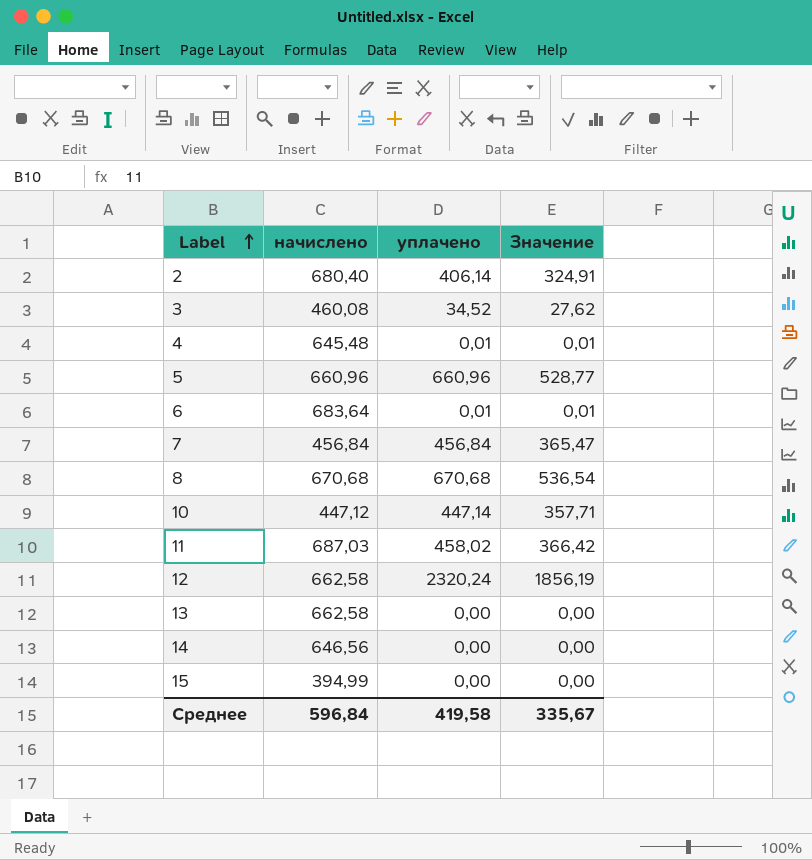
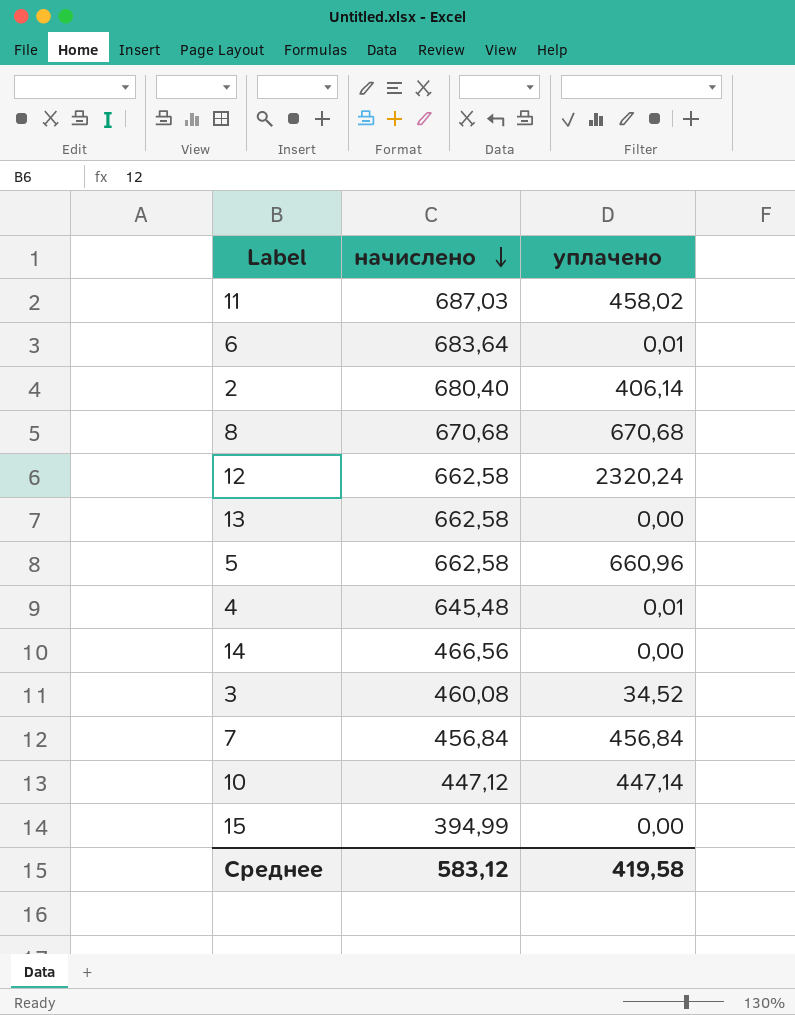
row order: Label ascending -> начислено descending
column Значение | formula: [уплачено] * 0,8 -> none
5 | начислено: 660,96 -> 662,58
14 | начислено: 646,56 -> 466,56
Среднее | начислено: 596,84 -> 583,12

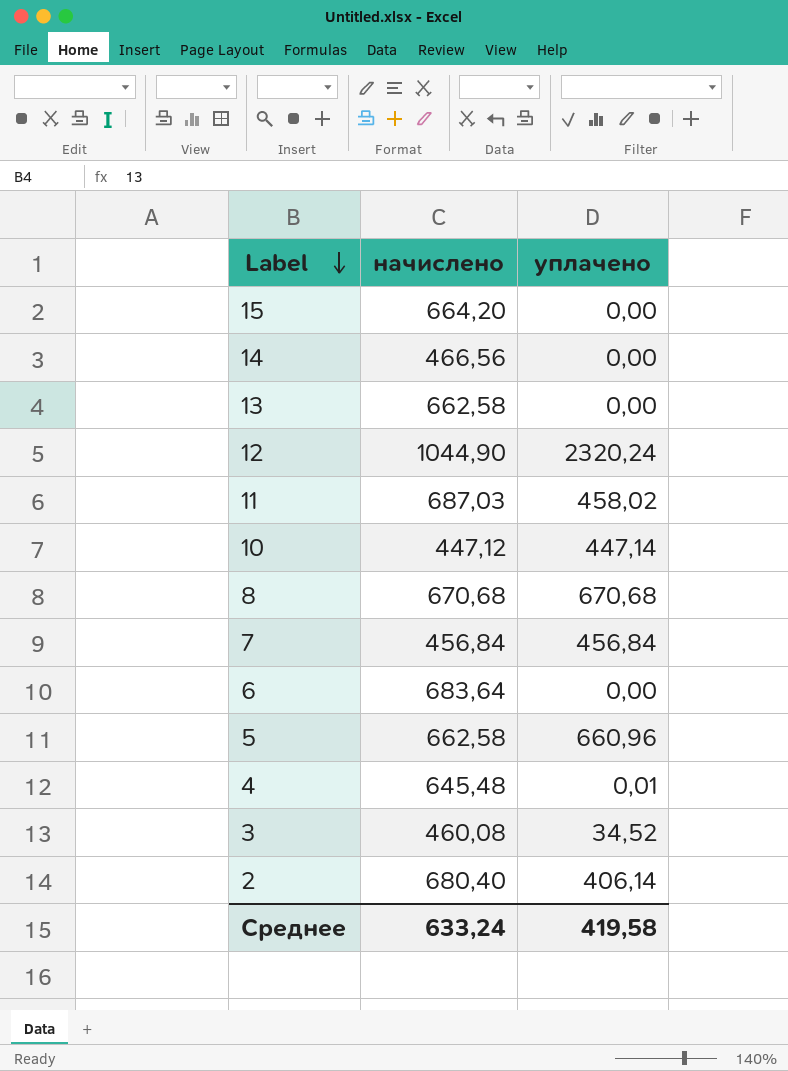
row order: начислено descending -> Label descending
15 | начислено: 394,99 -> 664,20
12 | начислено: 662,58 -> 1044,90
6 | уплачено: 0,01 -> 0,00
Среднее | начислено: 583,12 -> 633,24

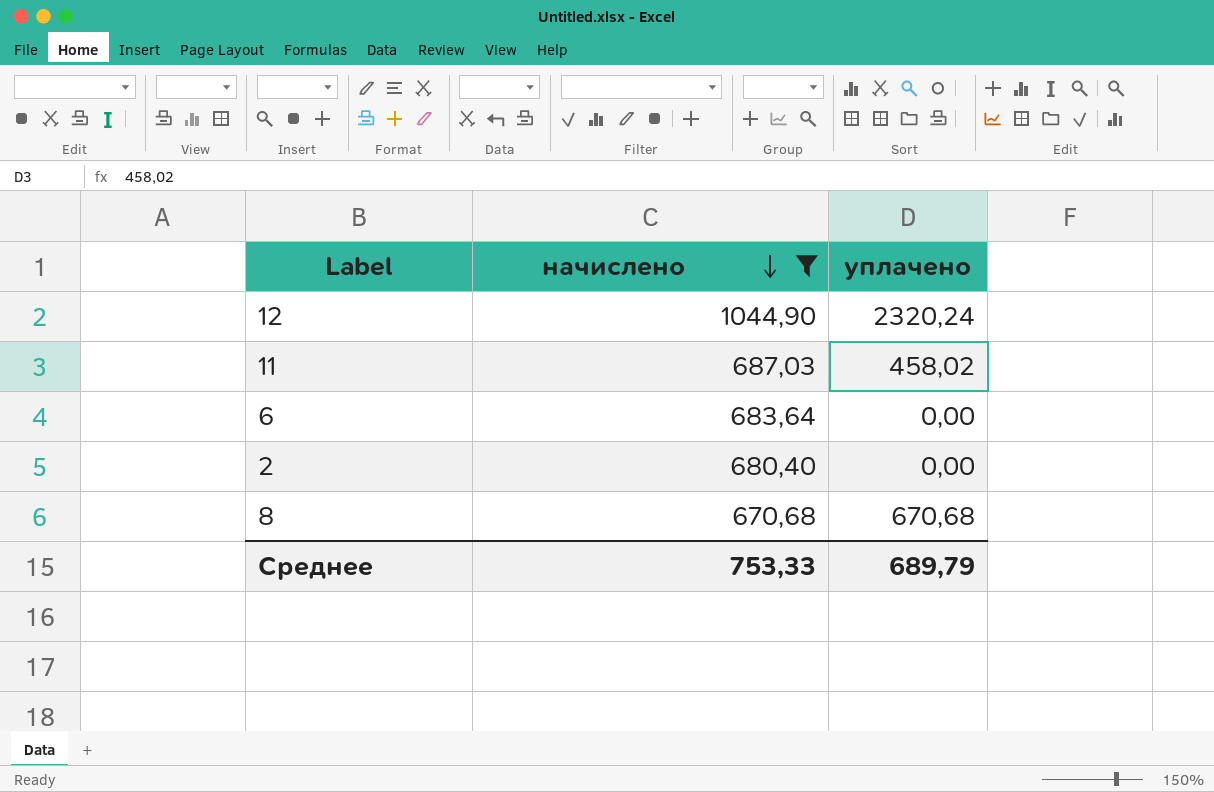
filter: none -> начислено >= 670,68
row order: Label descending -> начислено descending
2 | уплачено: 406,14 -> 0,00
Среднее | начислено: 633,24 -> 753,33
Среднее | уплачено: 419,58 -> 689,79

